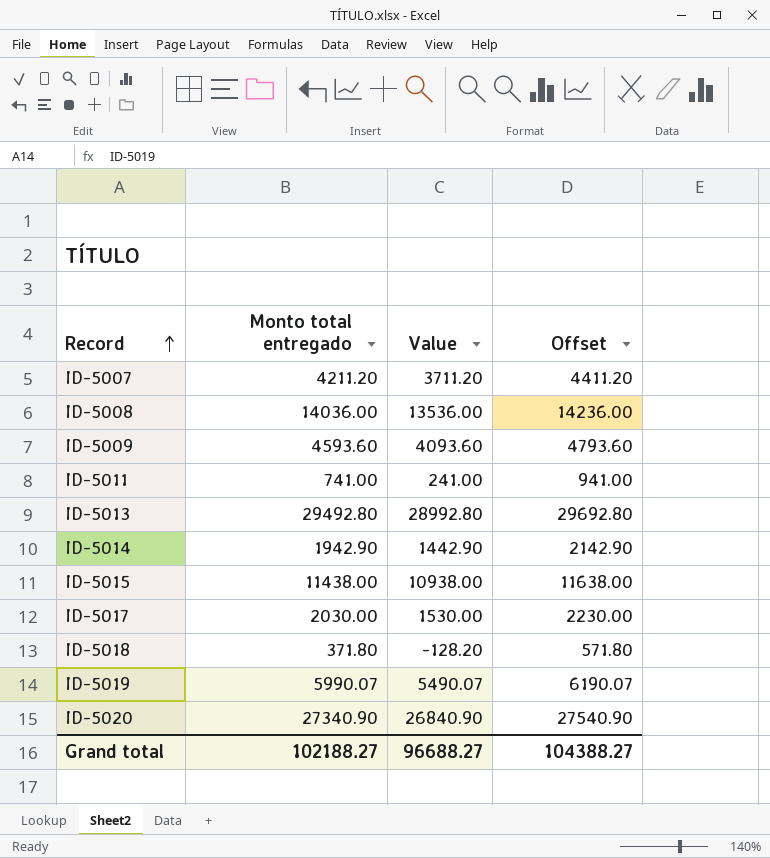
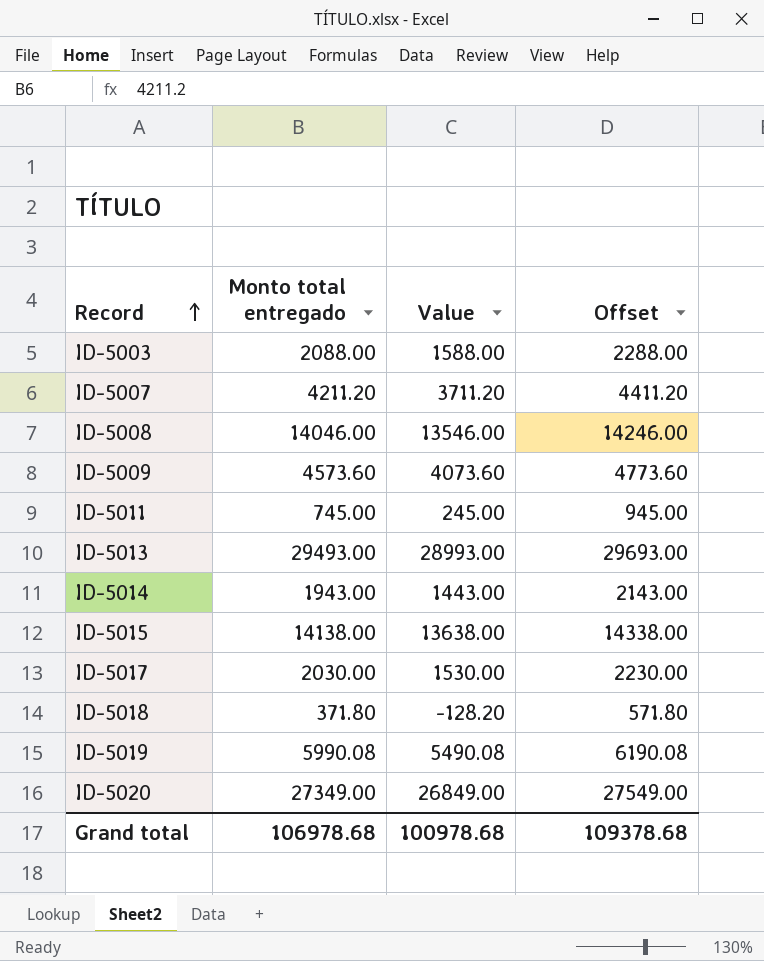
row ID-5003: none -> 2088.00 | 1588.00 | 2288.00
ID-5008 | Monto total entregado: 14036.00 -> 14046.00
ID-5008 | Value: 13536.00 -> 13546.00
ID-5008 | Offset: 14236.00 -> 14246.00
ID-5009 | Monto total entregado: 4593.60 -> 4573.60
ID-5009 | Value: 4093.60 -> 4073.60
ID-5009 | Offset: 4793.60 -> 4773.60
ID-5011 | Monto total entregado: 741.00 -> 745.00
ID-5011 | Value: 241.00 -> 245.00
ID-5011 | Offset: 941.00 -> 945.00
ID-5013 | Monto total entregado: 29492.80 -> 29493.00
ID-5013 | Value: 28992.80 -> 28993.00
ID-5013 | Offset: 29692.80 -> 29693.00
ID-5014 | Monto total entregado: 1942.90 -> 1943.00
ID-5014 | Value: 1442.90 -> 1443.00
ID-5014 | Offset: 2142.90 -> 2143.00
ID-5015 | Monto total entregado: 11438.00 -> 14138.00
ID-5015 | Value: 10938.00 -> 13638.00
ID-5015 | Offset: 11638.00 -> 14338.00
ID-5019 | Monto total entregado: 5990.07 -> 5990.08
ID-5019 | Value: 5490.07 -> 5490.08
ID-5019 | Offset: 6190.07 -> 6190.08
ID-5020 | Monto total entregado: 27340.90 -> 27349.00
ID-5020 | Value: 26840.90 -> 26849.00
ID-5020 | Offset: 27540.90 -> 27549.00
Grand total | Monto total entregado: 102188.27 -> 106978.68
Grand total | Value: 96688.27 -> 100978.68
Grand total | Offset: 104388.27 -> 109378.68

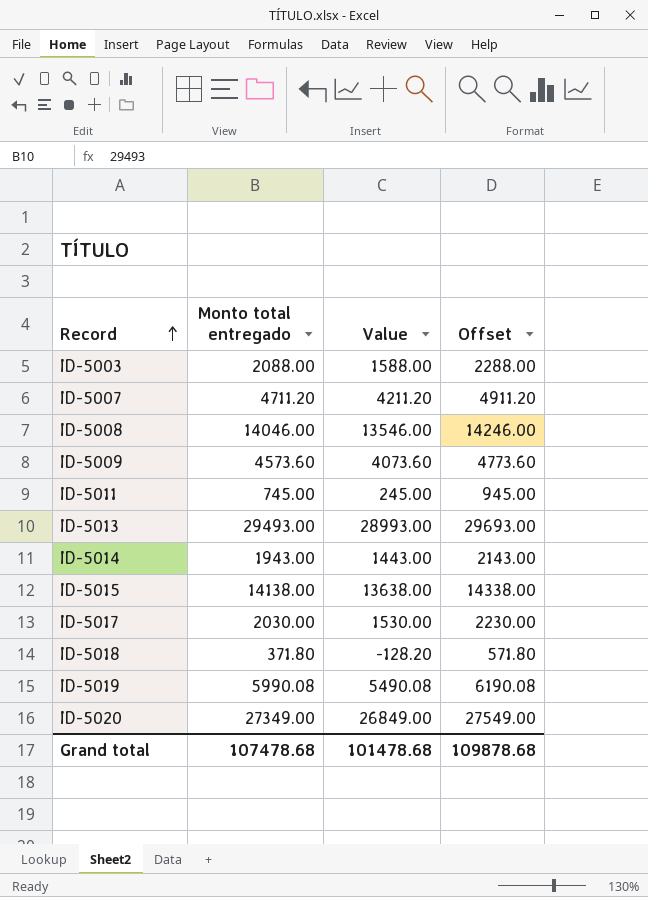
ID-5007 | Monto total entregado: 4211.20 -> 4711.20
ID-5007 | Value: 3711.20 -> 4211.20
ID-5007 | Offset: 4411.20 -> 4911.20
Grand total | Monto total entregado: 106978.68 -> 107478.68
Grand total | Value: 100978.68 -> 101478.68
Grand total | Offset: 109378.68 -> 109878.68

